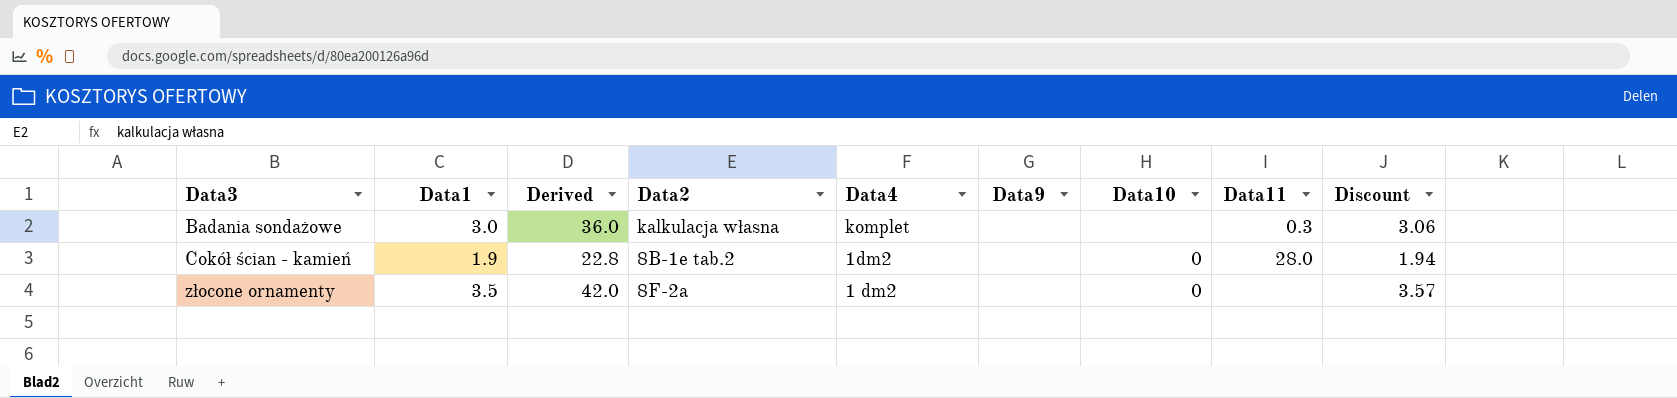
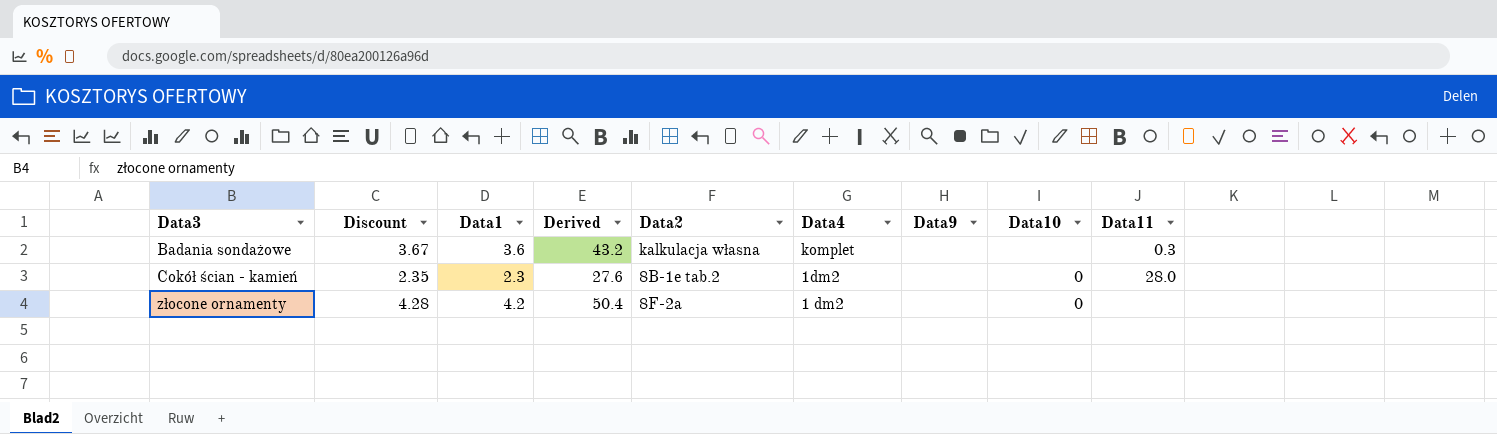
column Discount | position: 9 -> 2
Badania sondażowe | Discount: 3.06 -> 3.67
Badania sondażowe | Data1: 3.0 -> 3.6
Badania sondażowe | Derived: 36.0 -> 43.2
Cokół ścian - kamień | Discount: 1.94 -> 2.35
Cokół ścian - kamień | Data1: 1.9 -> 2.3
Cokół ścian - kamień | Derived: 22.8 -> 27.6
złocone ornamenty | Discount: 3.57 -> 4.28
złocone ornamenty | Data1: 3.5 -> 4.2
złocone ornamenty | Derived: 42.0 -> 50.4

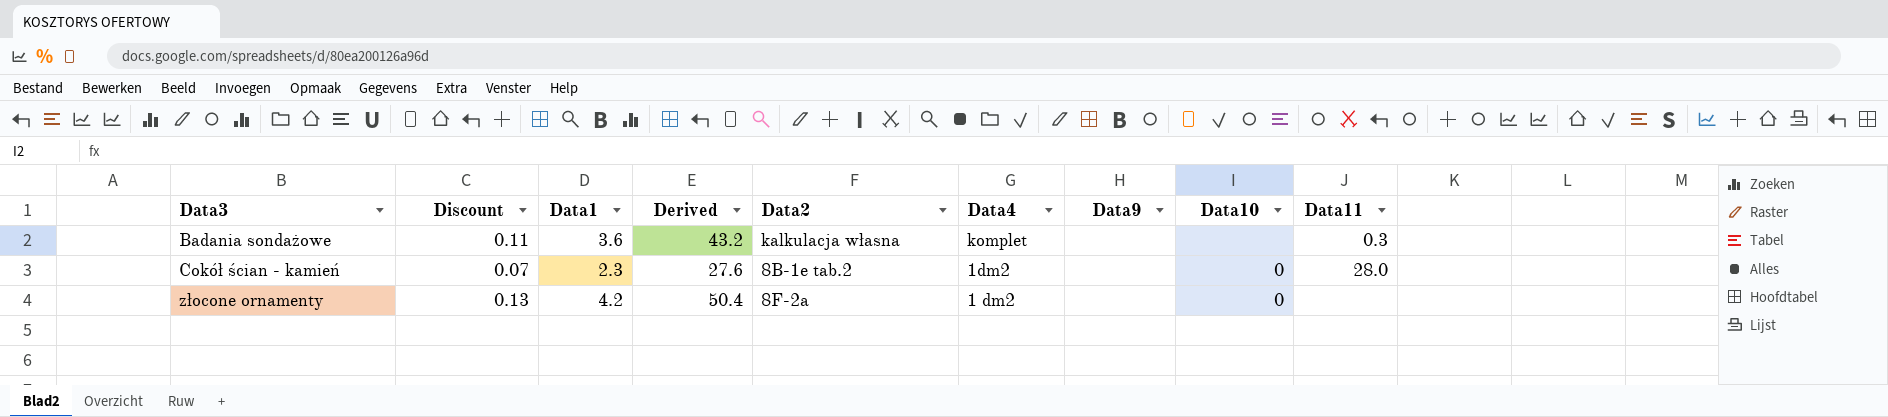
column Discount | formula: [Data1] * 1.02 -> [Data1] * 0.03

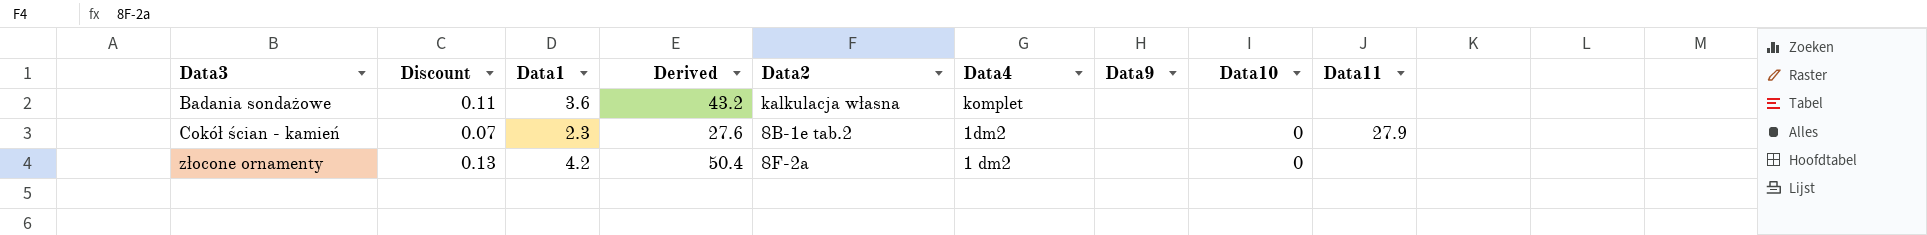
Badania sondażowe | Data11: 0.3 -> none
Cokół ścian - kamień | Data11: 28.0 -> 27.9

